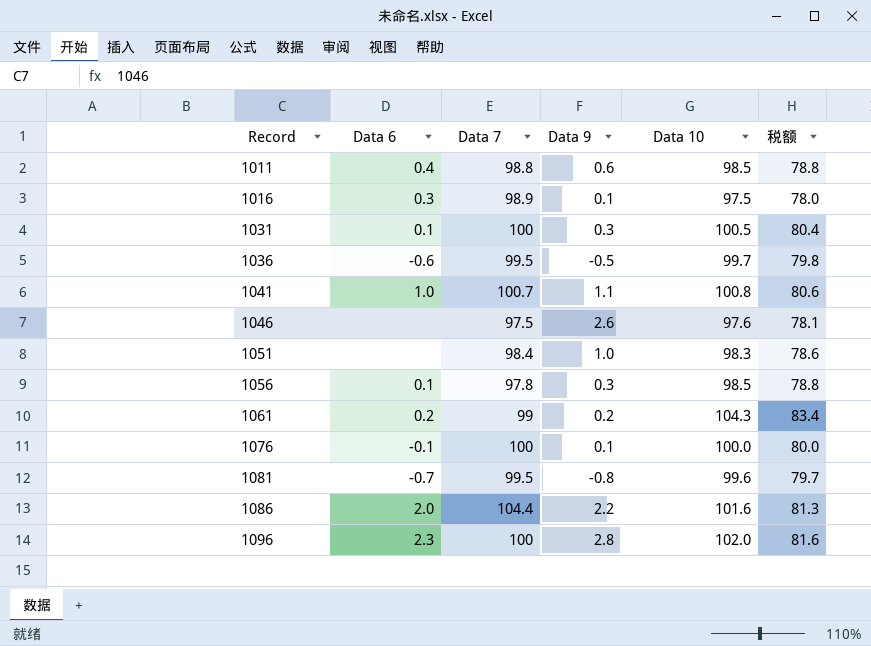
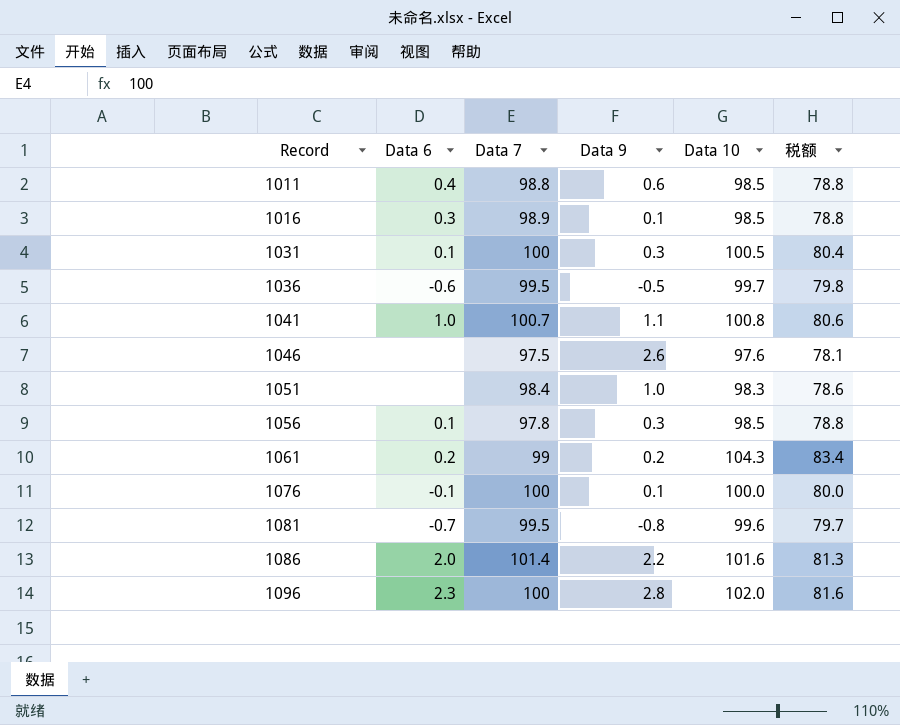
1016 | Data 10: 97.5 -> 98.5
1016 | 税额: 78.0 -> 78.8
1086 | Data 7: 104.4 -> 101.4

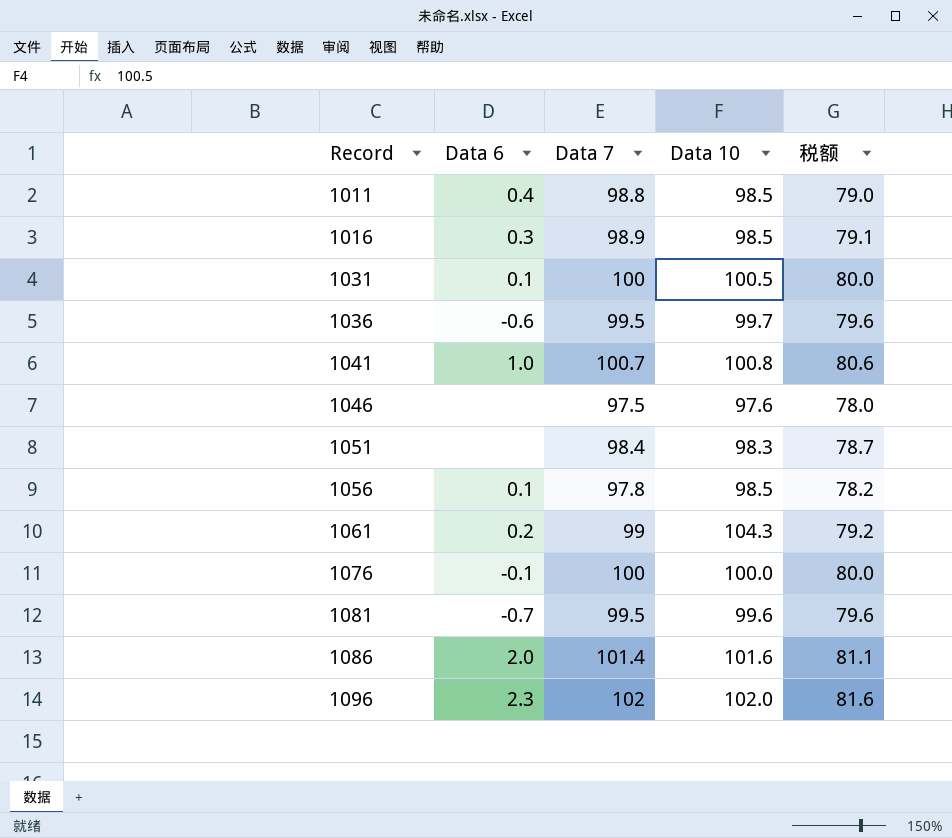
column Data 9 | position: 4 -> none
column 税额 | formula: [Data 10] * 0.8 -> [Data 7] * 0.8
1096 | Data 7: 100 -> 102

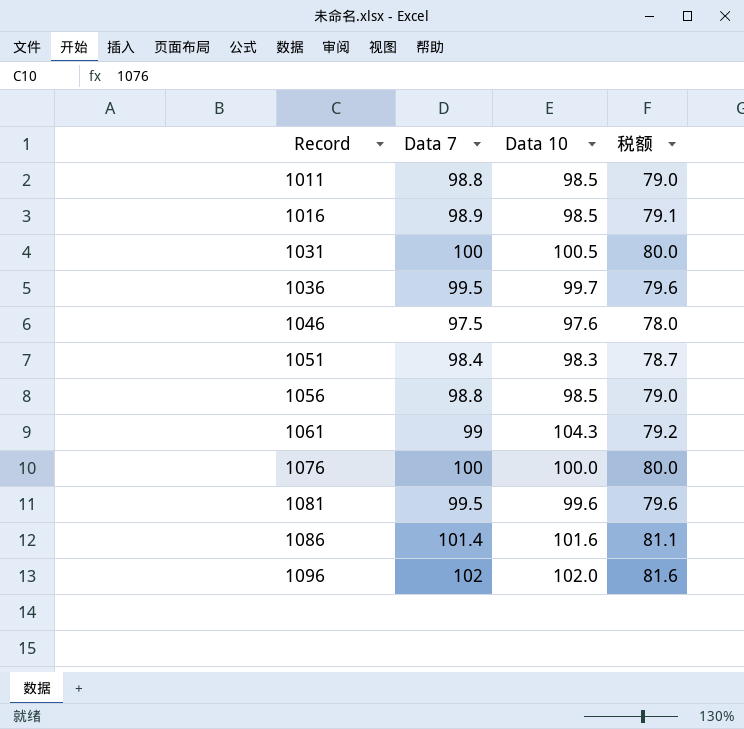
column Data 6 | position: 2 -> none
row 1041: 1.0 | 100.7 | 100.8 | 80.6 -> none
1056 | Data 7: 97.8 -> 98.8
1056 | 税额: 78.2 -> 79.0

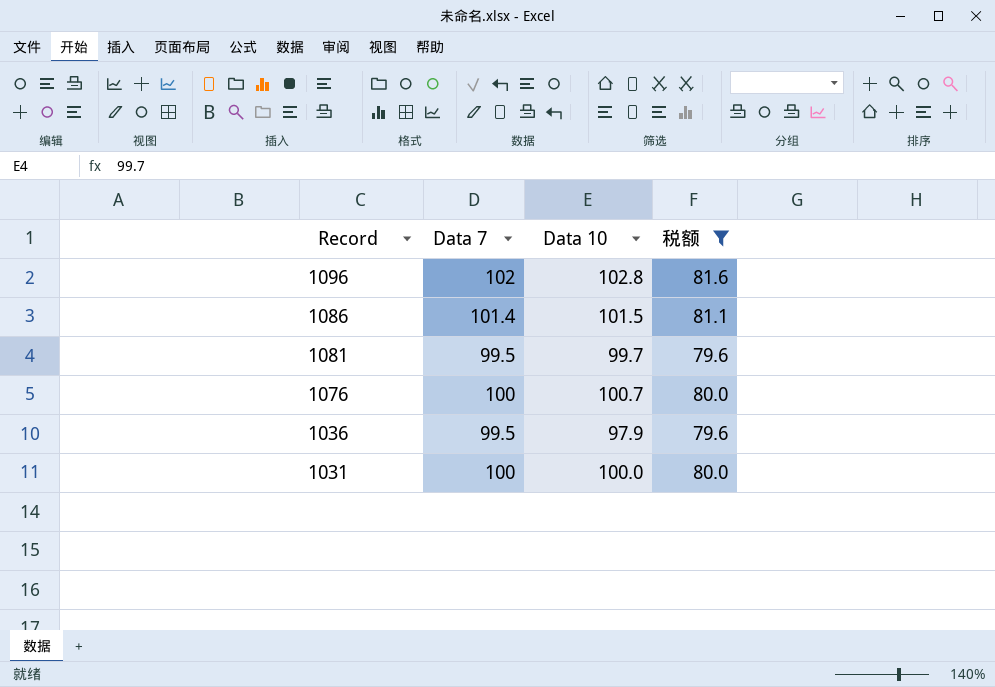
filter: none -> 税额 >= 79.6
row order: Record ascending -> Record descending
1096 | Data 10: 102.0 -> 102.8
1086 | Data 10: 101.6 -> 101.5
1081 | Data 10: 99.6 -> 99.7
1076 | Data 10: 100.0 -> 100.7
1036 | Data 10: 99.7 -> 97.9
1031 | Data 10: 100.5 -> 100.0

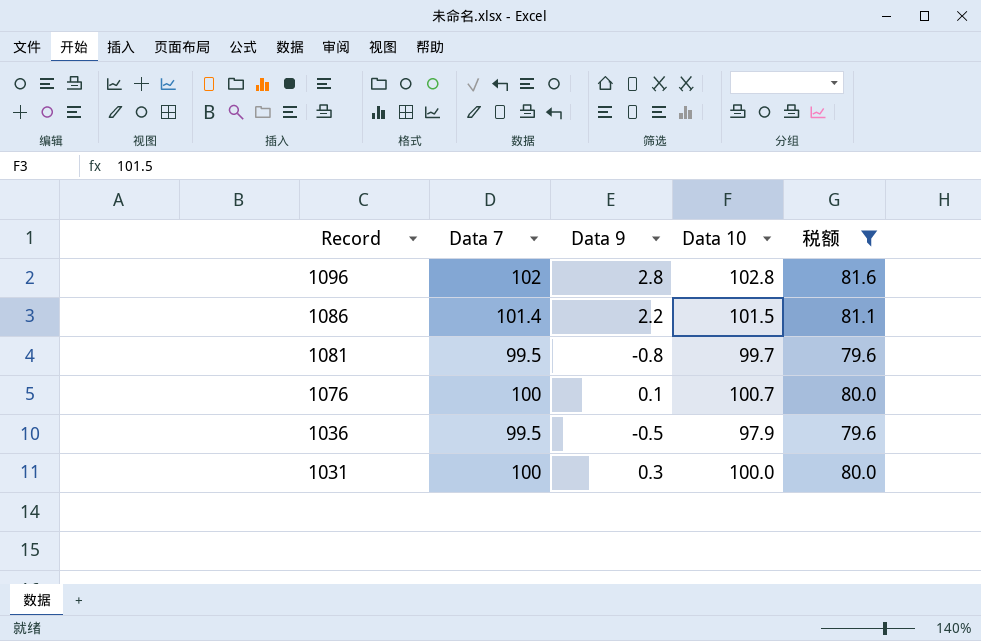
column Data 9 | position: none -> 3

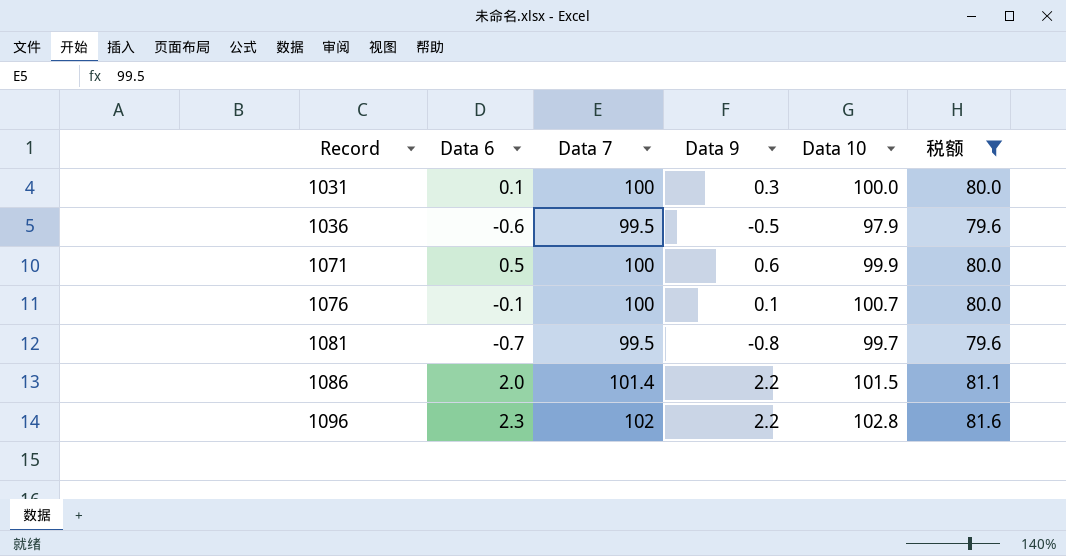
row order: Record descending -> Record ascending
column Data 6 | position: none -> 2
row 1071: none -> 0.5 | 100 | 0.6 | 99.9 | 80.0
1096 | Data 9: 2.8 -> 2.2

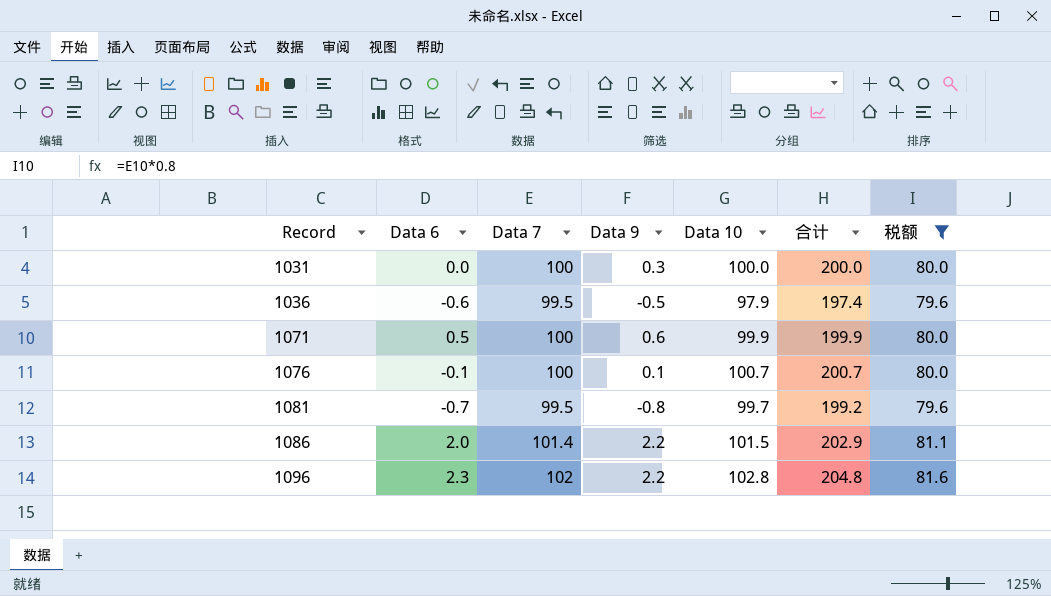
column 合计 | formula: none -> [Data 7] + [Data 10]
1031 | Data 6: 0.1 -> 0.0

